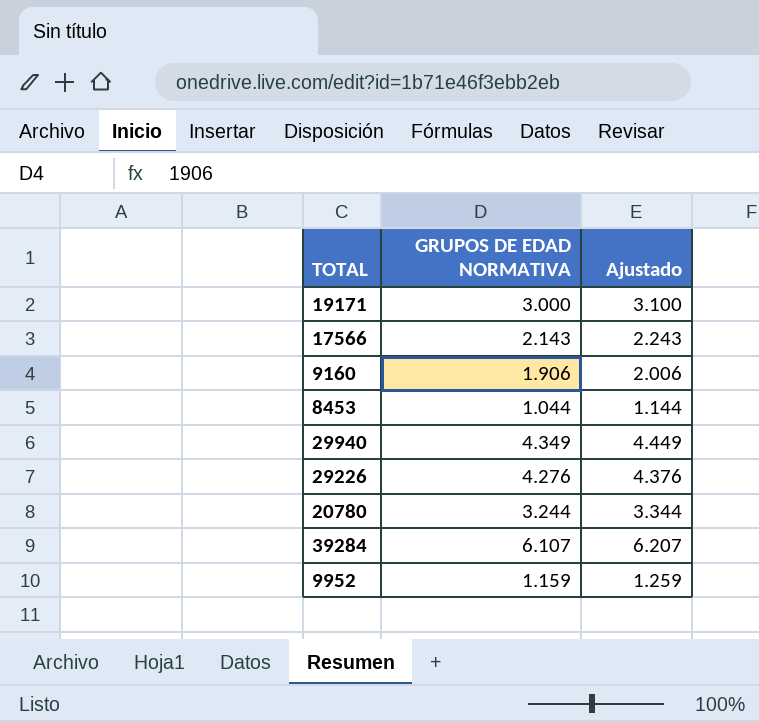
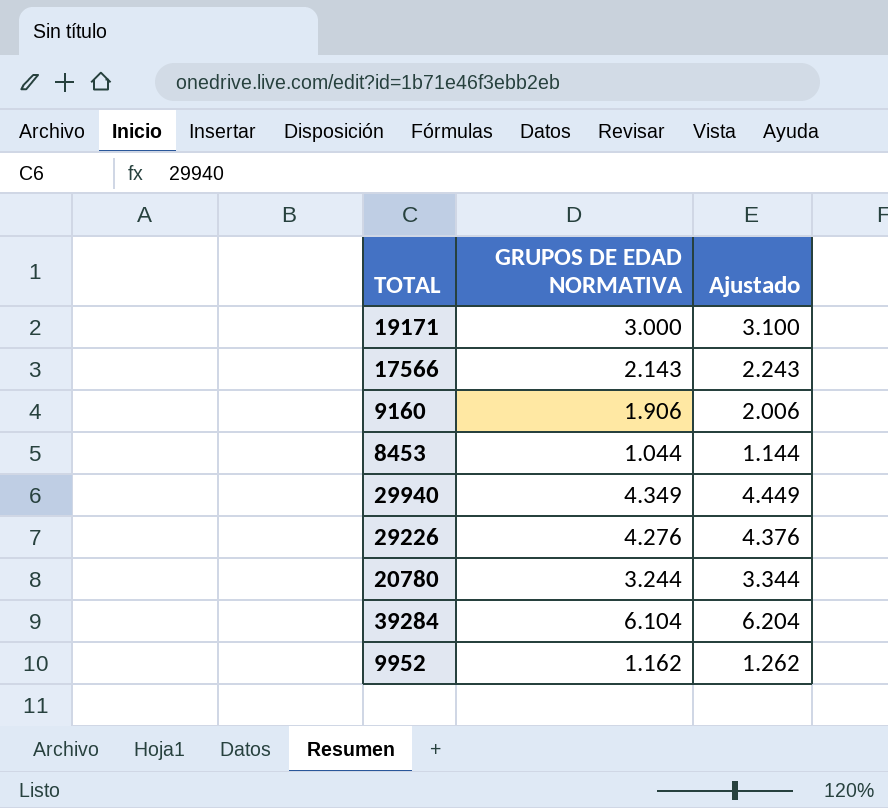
39284 | GRUPOS DE EDAD NORMATIVA: 6.107 -> 6.104
39284 | Ajustado: 6.207 -> 6.204
9952 | GRUPOS DE EDAD NORMATIVA: 1.159 -> 1.162
9952 | Ajustado: 1.259 -> 1.262

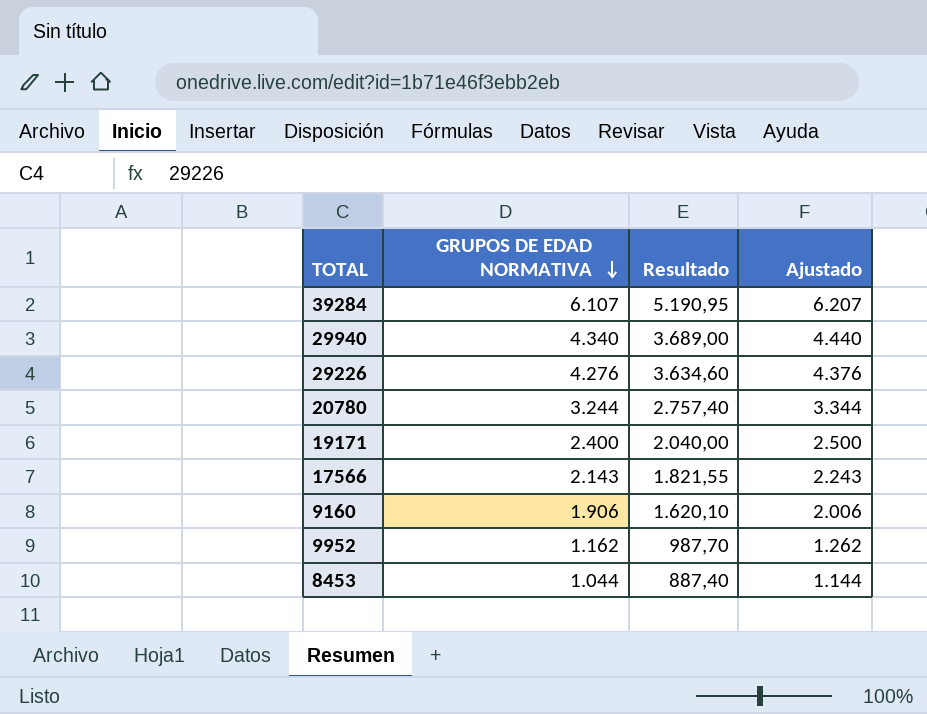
row order: none -> GRUPOS DE EDAD NORMATIVA descending
column Resultado | formula: none -> [GRUPOS DE EDAD NORMATIVA] * 0,85
39284 | GRUPOS DE EDAD NORMATIVA: 6.104 -> 6.107
39284 | Ajustado: 6.204 -> 6.207
29940 | GRUPOS DE EDAD NORMATIVA: 4.349 -> 4.340
29940 | Ajustado: 4.449 -> 4.440
19171 | GRUPOS DE EDAD NORMATIVA: 3.000 -> 2.400
19171 | Ajustado: 3.100 -> 2.500

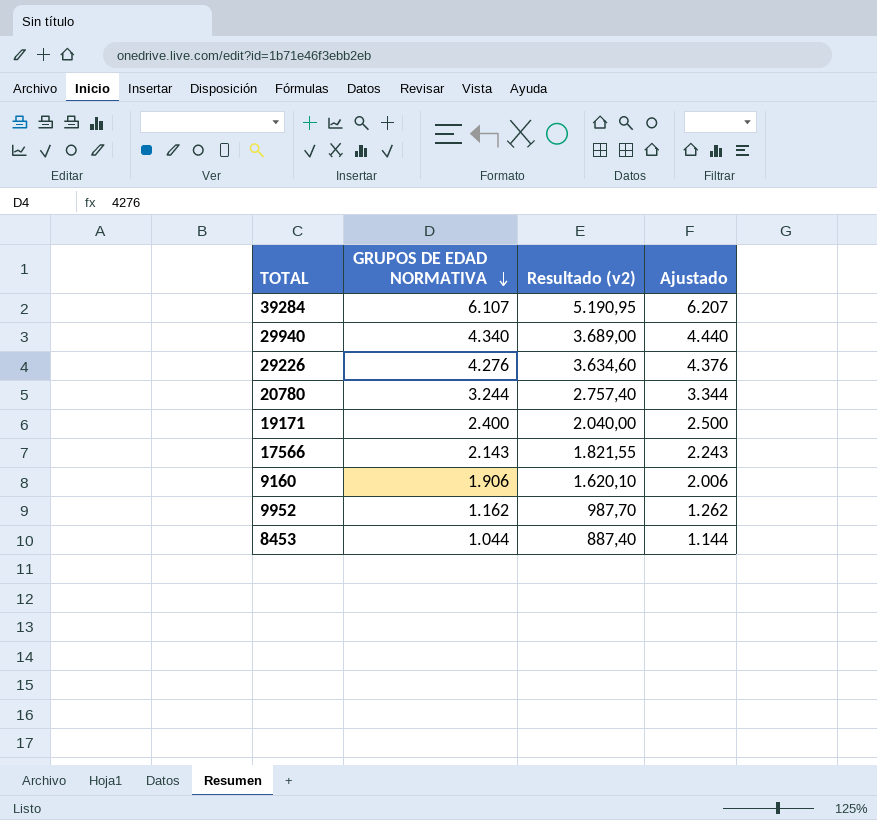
column name: Resultado -> Resultado (v2)

